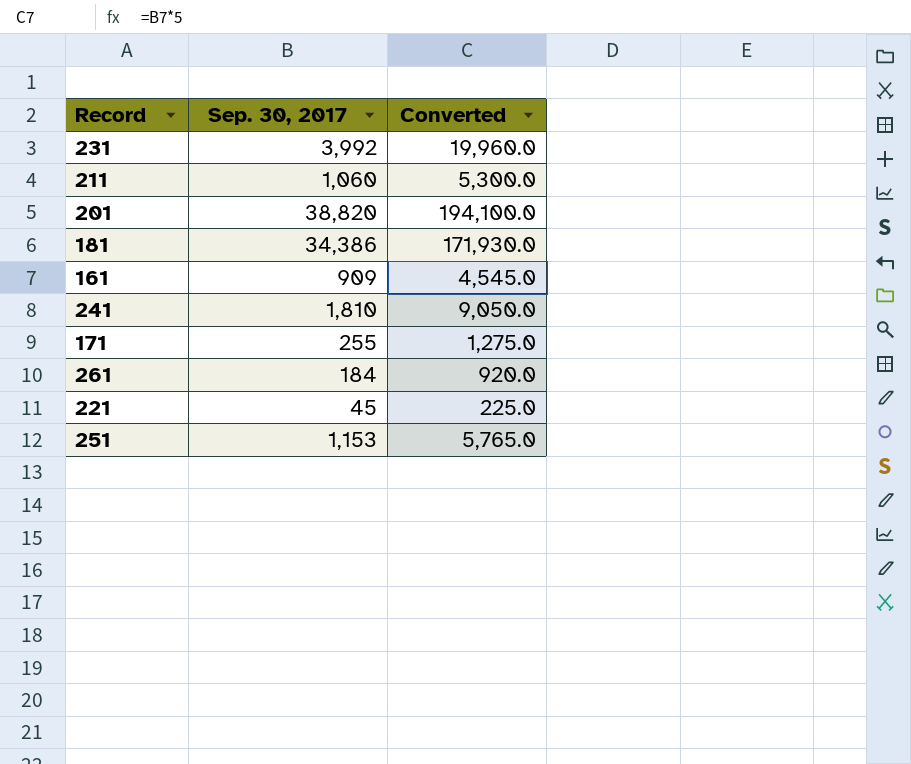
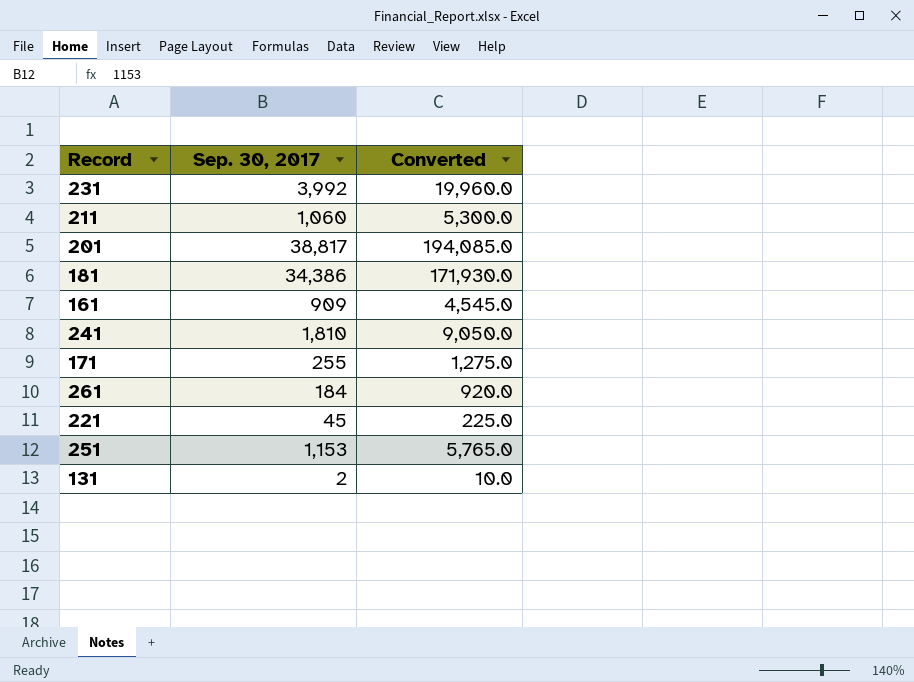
201 | Sep. 30, 2017: 38,820 -> 38,817
201 | Converted: 194,100.0 -> 194,085.0
row 131: none -> 2 | 10.0

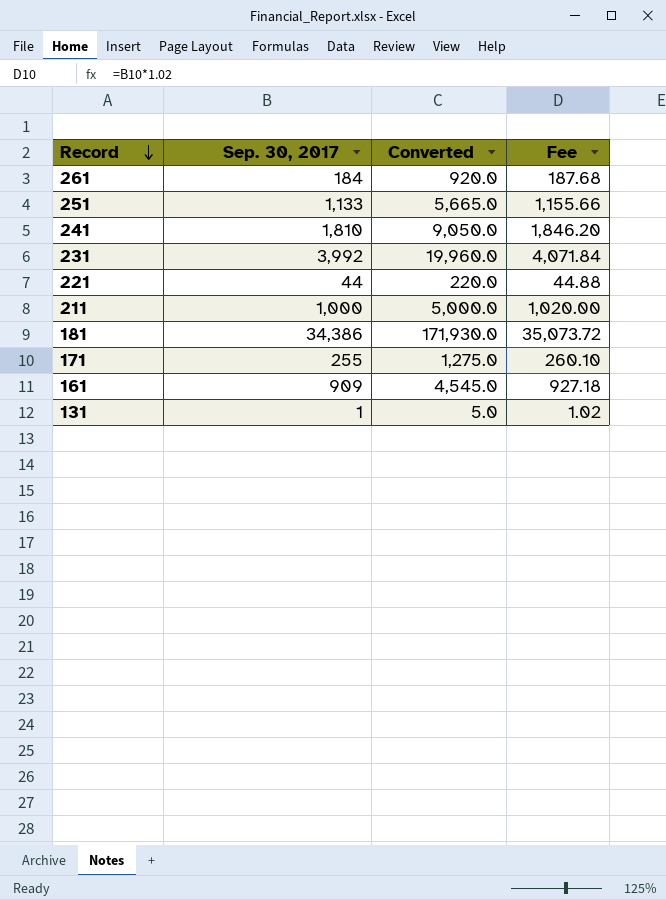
row order: none -> Record descending
column Fee | formula: none -> [Sep. 30, 2017] * 1.02
row 201: 38,817 | 194,085.0 -> none
251 | Sep. 30, 2017: 1,153 -> 1,133
251 | Converted: 5,765.0 -> 5,665.0
221 | Sep. 30, 2017: 45 -> 44
221 | Converted: 225.0 -> 220.0
211 | Sep. 30, 2017: 1,060 -> 1,000
211 | Converted: 5,300.0 -> 5,000.0
131 | Sep. 30, 2017: 2 -> 1
131 | Converted: 10.0 -> 5.0

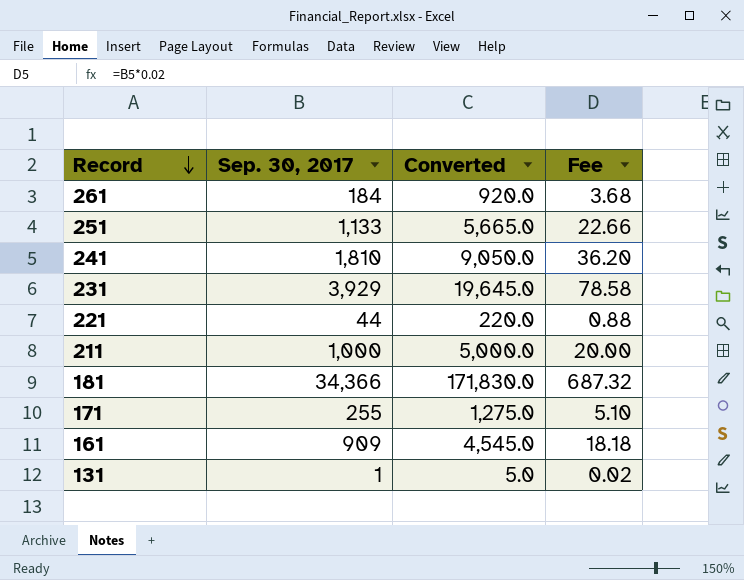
column Fee | formula: [Sep. 30, 2017] * 1.02 -> [Sep. 30, 2017] * 0.02
231 | Sep. 30, 2017: 3,992 -> 3,929
231 | Converted: 19,960.0 -> 19,645.0
181 | Sep. 30, 2017: 34,386 -> 34,366
181 | Converted: 171,930.0 -> 171,830.0

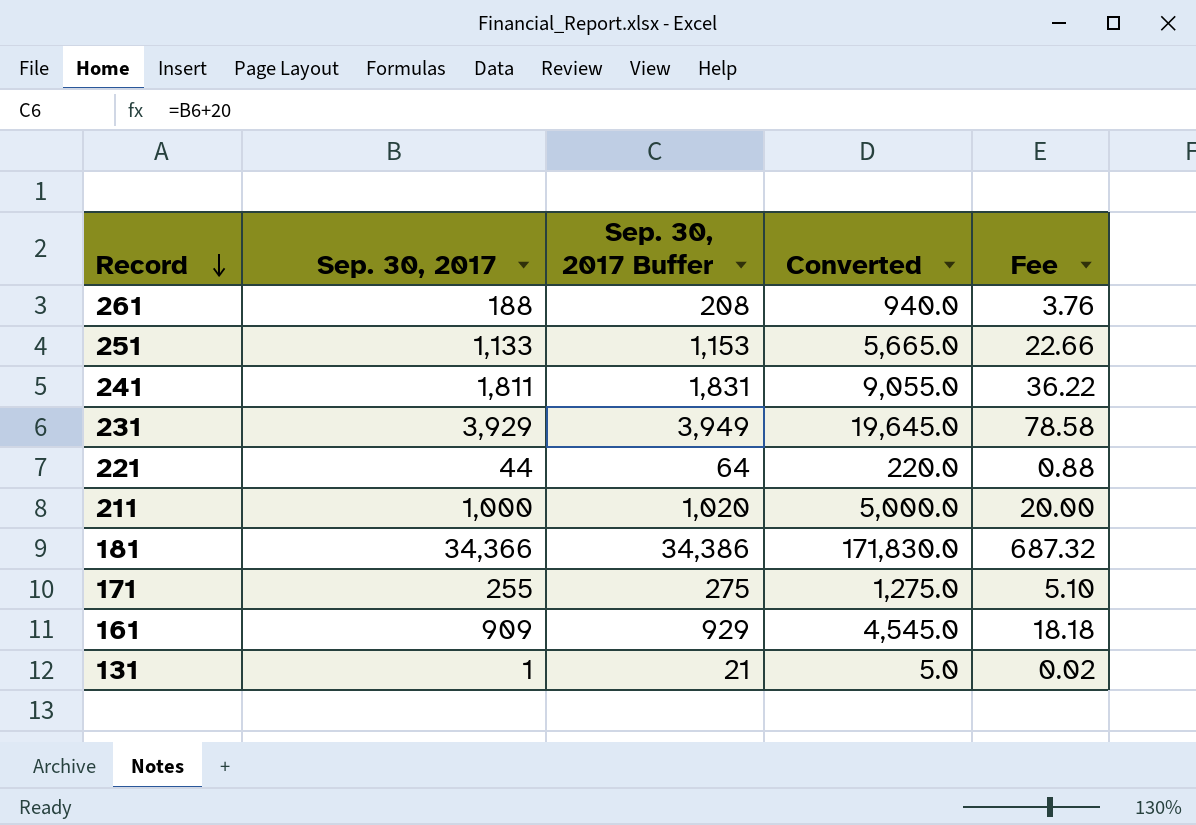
column Sep. 30, 2017 Buffer | formula: none -> [Sep. 30, 2017] + 20
261 | Sep. 30, 2017: 184 -> 188
261 | Converted: 920.0 -> 940.0
261 | Fee: 3.68 -> 3.76
241 | Sep. 30, 2017: 1,810 -> 1,811
241 | Converted: 9,050.0 -> 9,055.0
241 | Fee: 36.20 -> 36.22

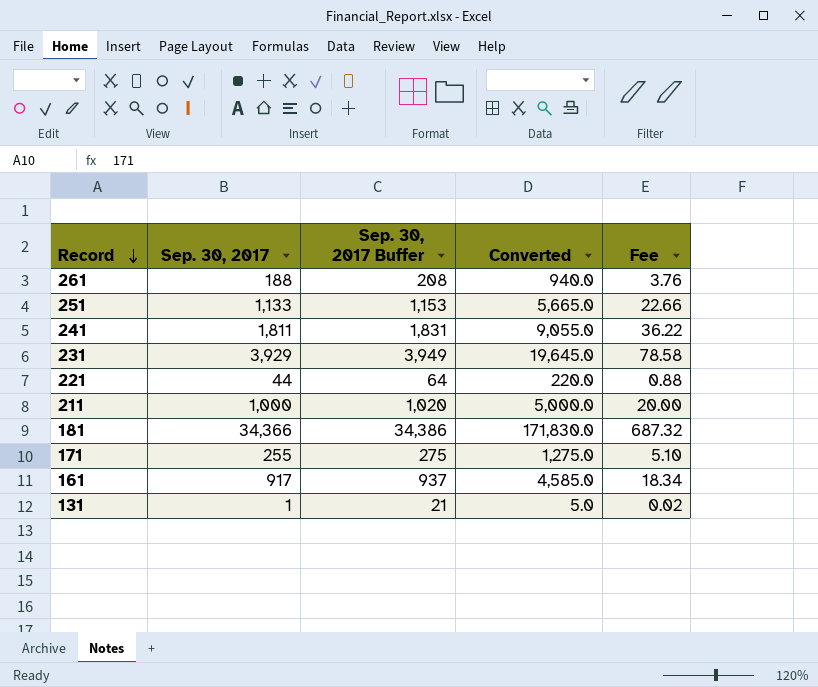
161 | Sep. 30, 2017: 909 -> 917
161 | Sep. 30, 2017 Buffer: 929 -> 937
161 | Converted: 4,545.0 -> 4,585.0
161 | Fee: 18.18 -> 18.34

